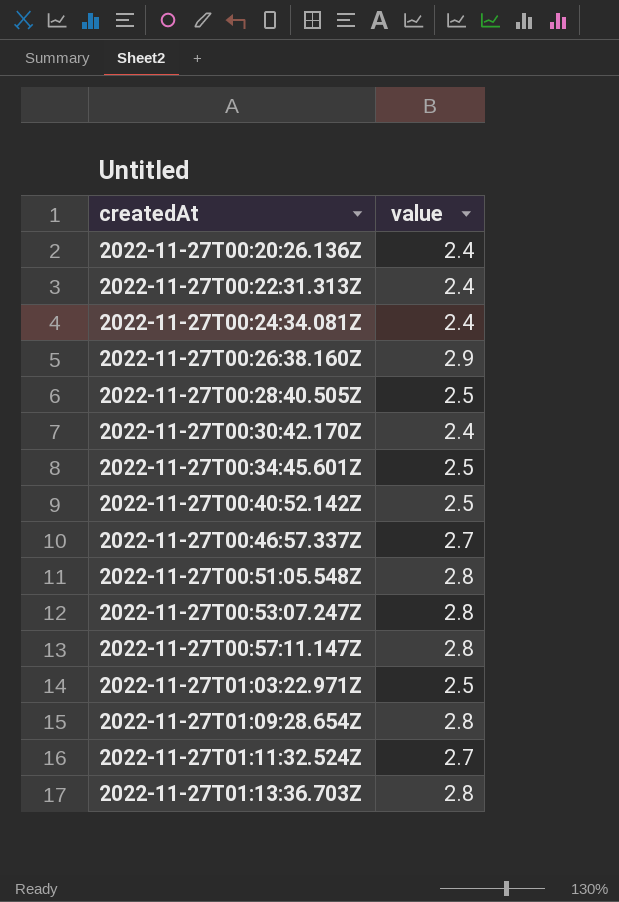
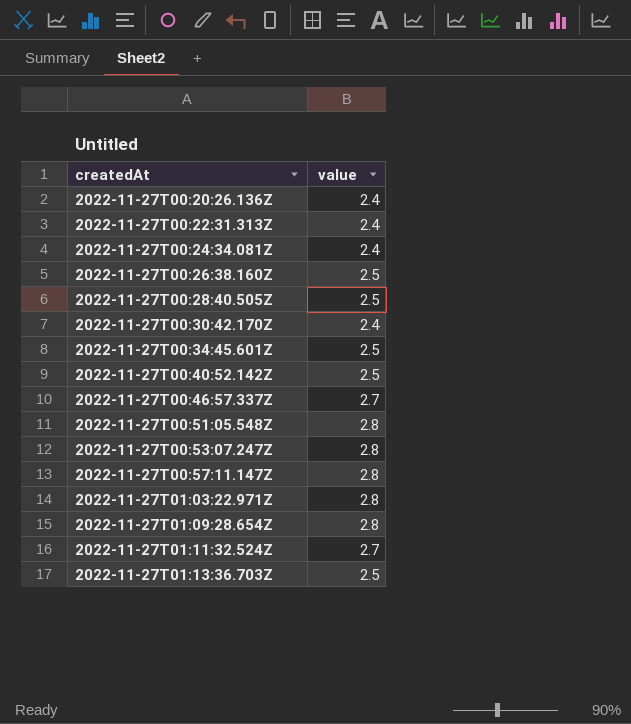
2022-11-27T00:26:38.160Z | value: 2.9 -> 2.5
2022-11-27T01:03:22.971Z | value: 2.5 -> 2.8
2022-11-27T01:13:36.703Z | value: 2.8 -> 2.5

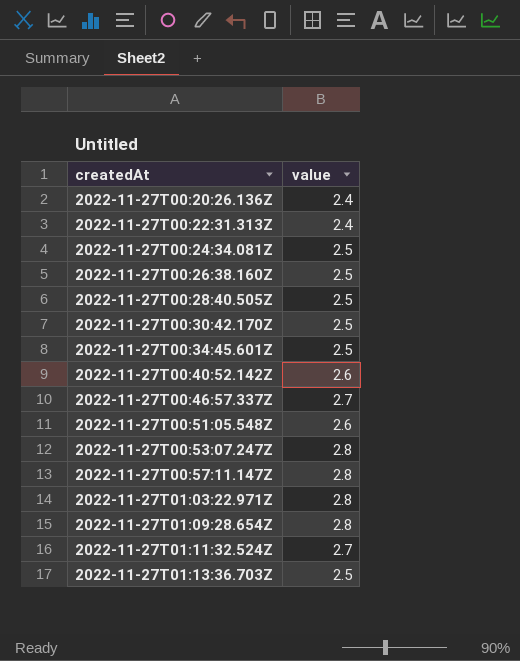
2022-11-27T00:24:34.081Z | value: 2.4 -> 2.5
2022-11-27T00:30:42.170Z | value: 2.4 -> 2.5
2022-11-27T00:40:52.142Z | value: 2.5 -> 2.6
2022-11-27T00:51:05.548Z | value: 2.8 -> 2.6

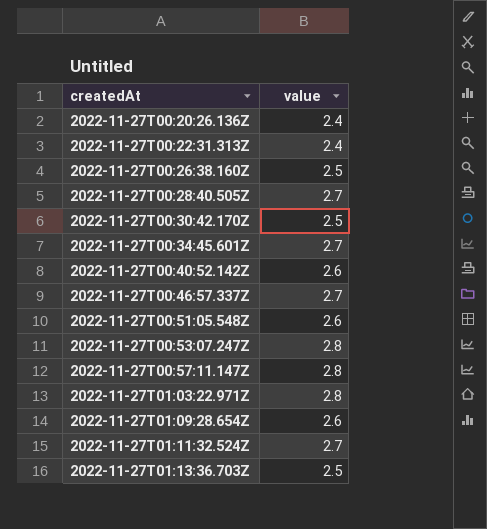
row 2022-11-27T00:24:34.081Z: 2.5 -> none
2022-11-27T00:28:40.505Z | value: 2.5 -> 2.7
2022-11-27T00:34:45.601Z | value: 2.5 -> 2.7
2022-11-27T01:09:28.654Z | value: 2.8 -> 2.6

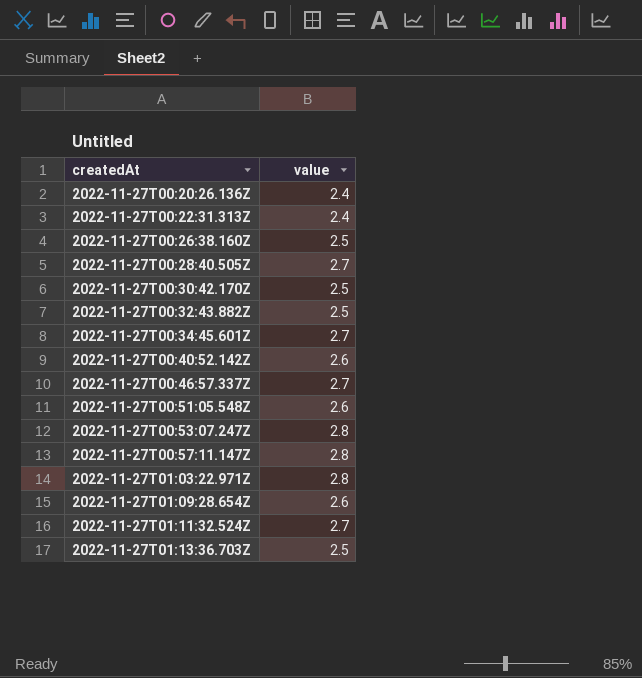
row 2022-11-27T00:32:43.882Z: none -> 2.5

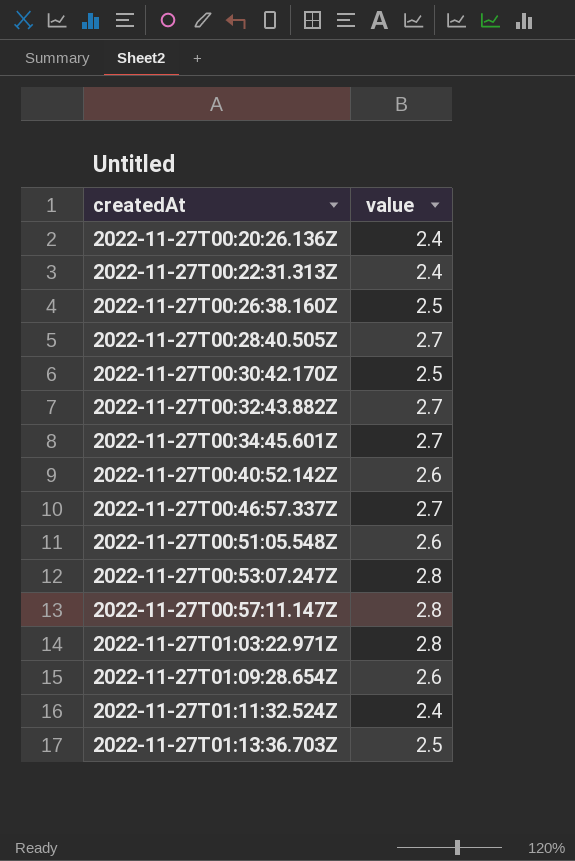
2022-11-27T00:32:43.882Z | value: 2.5 -> 2.7
2022-11-27T01:11:32.524Z | value: 2.7 -> 2.4

